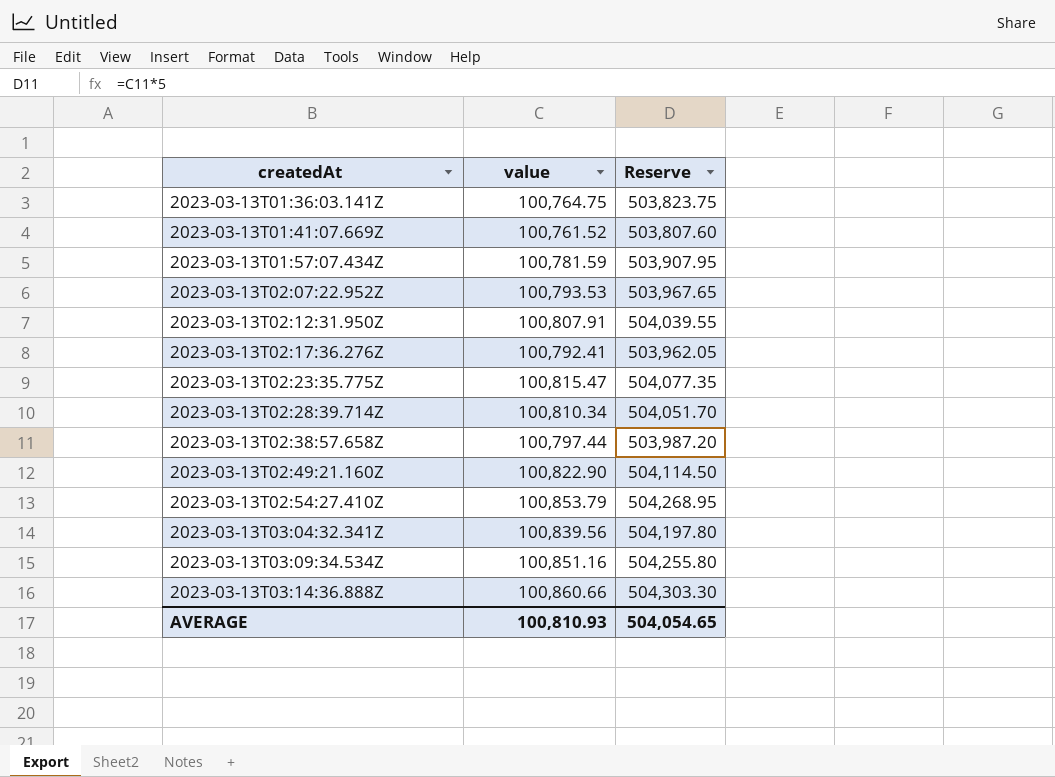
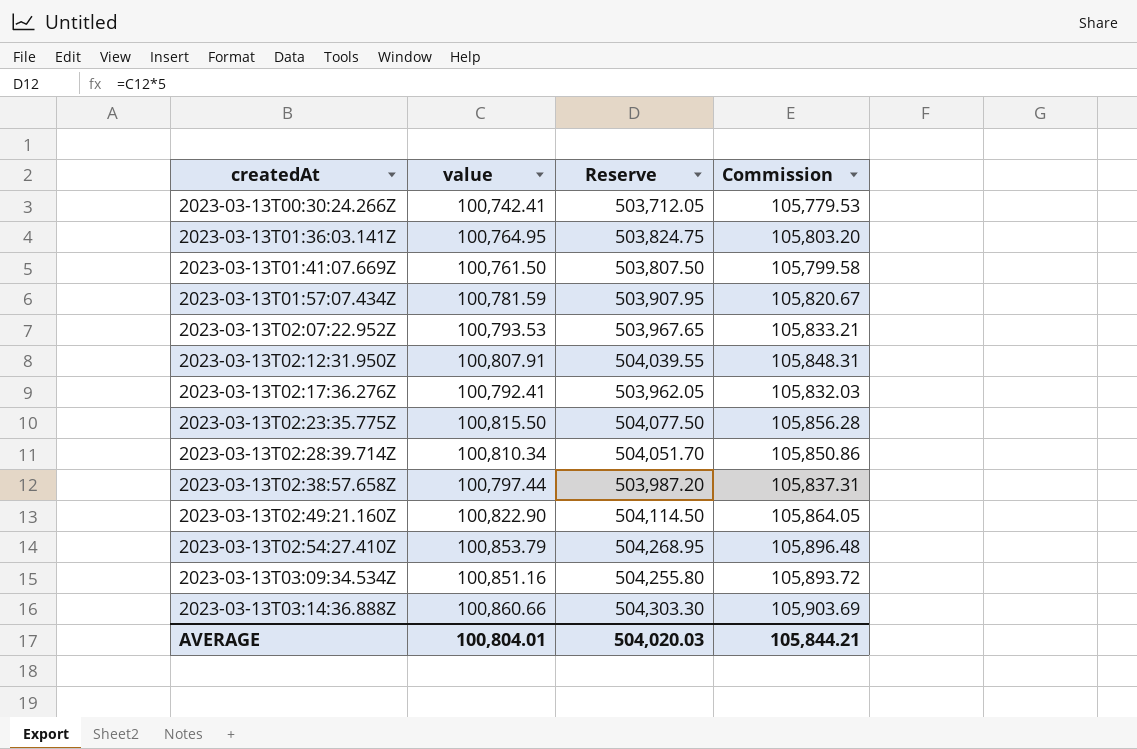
column Commission | formula: none -> [value] * 1.05
row 2023-03-13T03:04:32.341Z: 100,839.56 | 504,197.80 -> none
row 2023-03-13T00:30:24.266Z: none -> 100,742.41 | 503,712.05 | 105,779.53
2023-03-13T01:36:03.141Z | value: 100,764.75 -> 100,764.95
2023-03-13T01:36:03.141Z | Reserve: 503,823.75 -> 503,824.75
2023-03-13T01:41:07.669Z | value: 100,761.52 -> 100,761.50
2023-03-13T01:41:07.669Z | Reserve: 503,807.60 -> 503,807.50
2023-03-13T02:23:35.775Z | value: 100,815.47 -> 100,815.50
2023-03-13T02:23:35.775Z | Reserve: 504,077.35 -> 504,077.50
AVERAGE | value: 100,810.93 -> 100,804.01
AVERAGE | Reserve: 504,054.65 -> 504,020.03

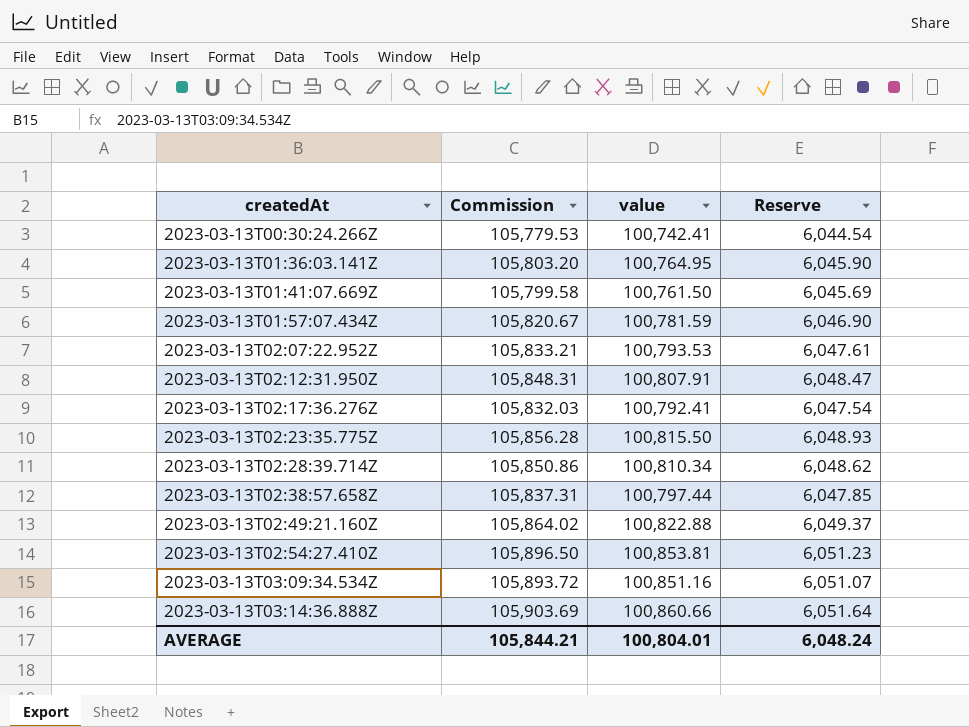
column Commission | position: 4 -> 2
column Reserve | formula: [value] * 5 -> [value] * 0.06
2023-03-13T02:49:21.160Z | Commission: 105,864.05 -> 105,864.02
2023-03-13T02:49:21.160Z | value: 100,822.90 -> 100,822.88
2023-03-13T02:54:27.410Z | Commission: 105,896.48 -> 105,896.50
2023-03-13T02:54:27.410Z | value: 100,853.79 -> 100,853.81
AVERAGE | Reserve: 504,020.03 -> 6,048.24

